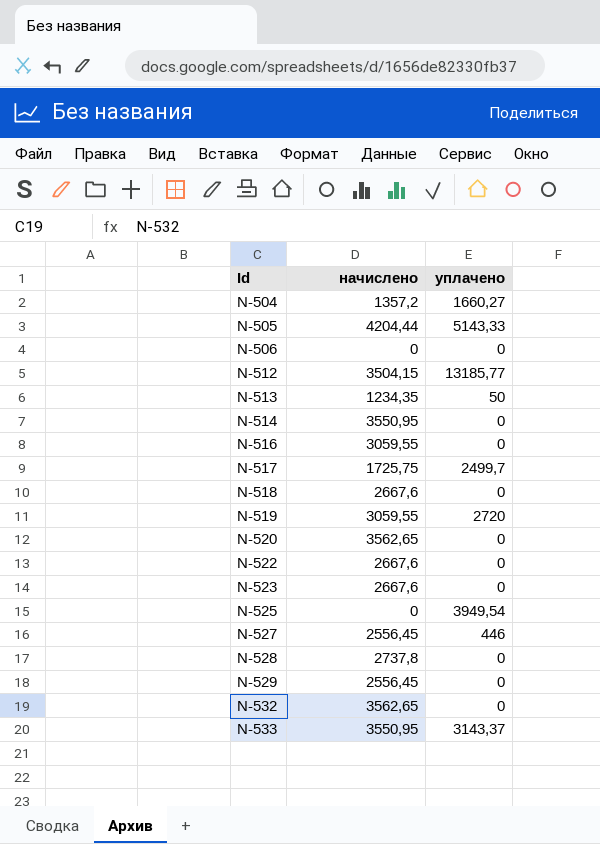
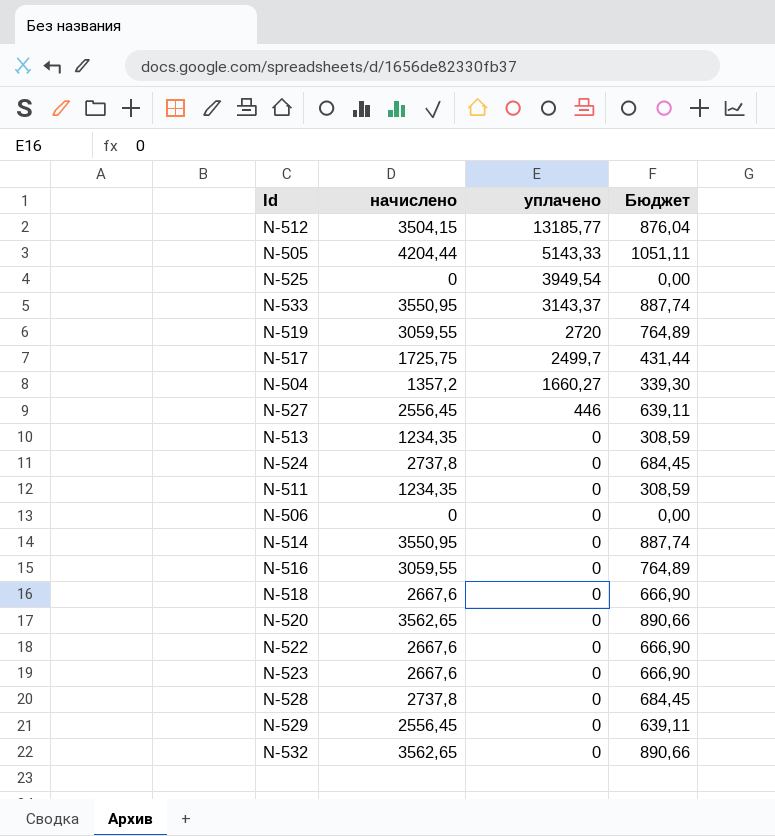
row order: Id ascending -> уплачено descending
column Бюджет | formula: none -> [начислено] * 0,25
N-513 | уплачено: 50 -> 0
row N-524: none -> 2737,8 | 0 | 684,45
row N-511: none -> 1234,35 | 0 | 308,59

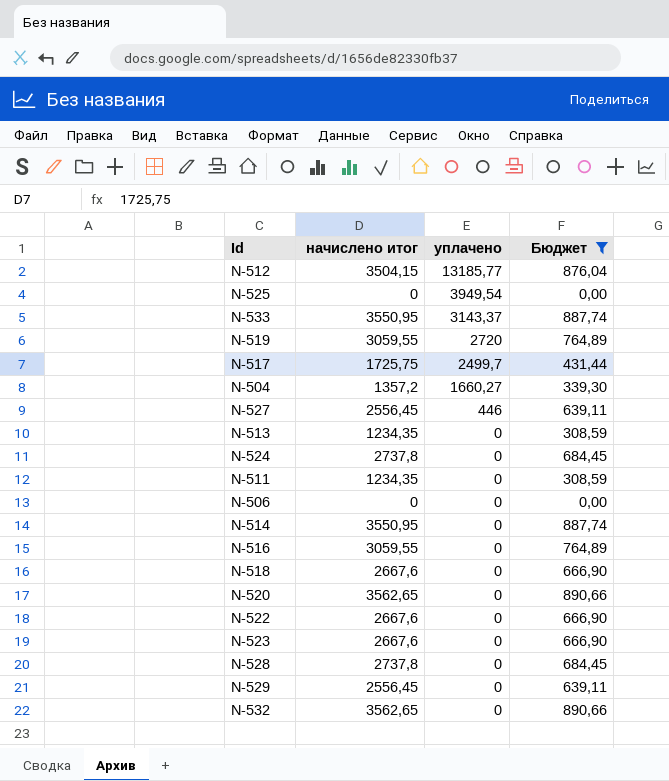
filter: none -> Бюджет != 1051,11
column name: начислено -> начислено итог

